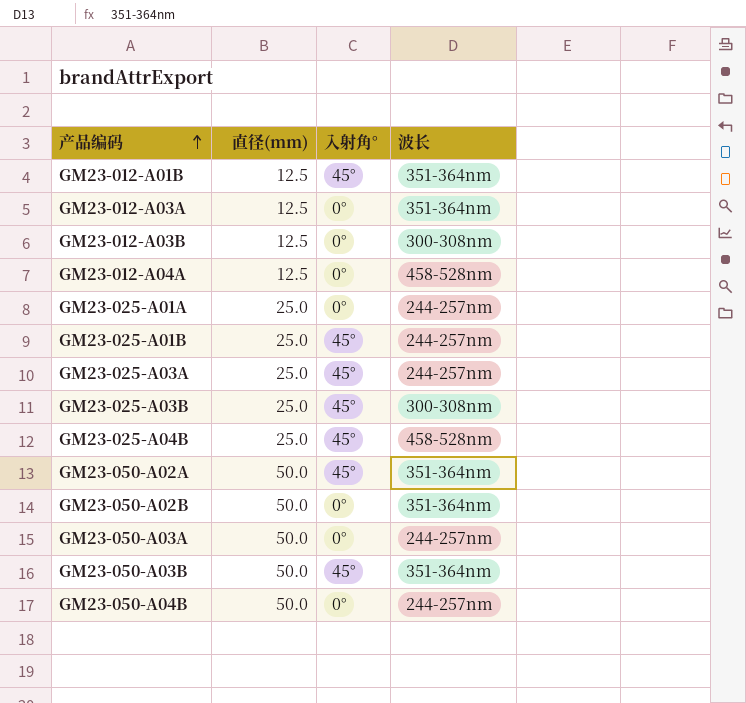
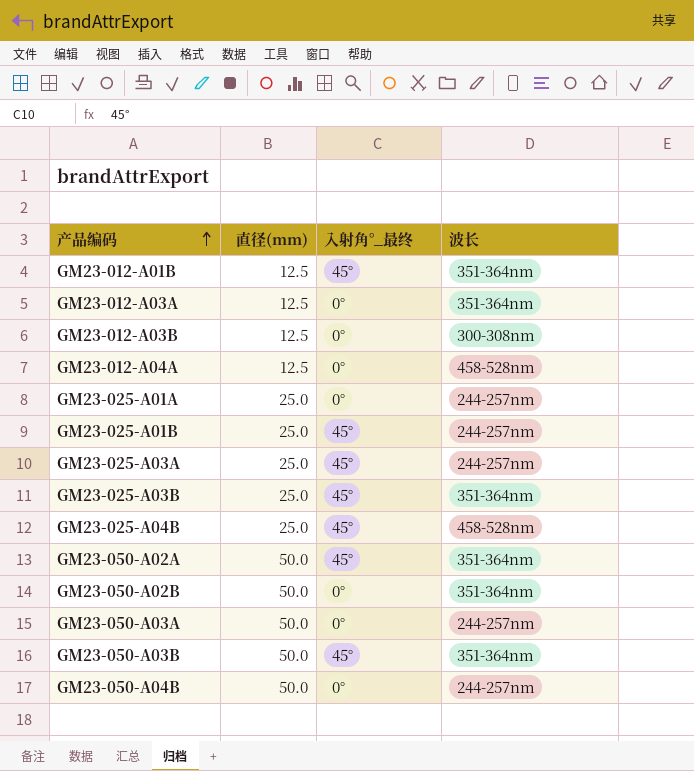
column name: 入射角° -> 入射角°_最终
GM23-025-A03B | 波长: 300-308nm -> 351-364nm

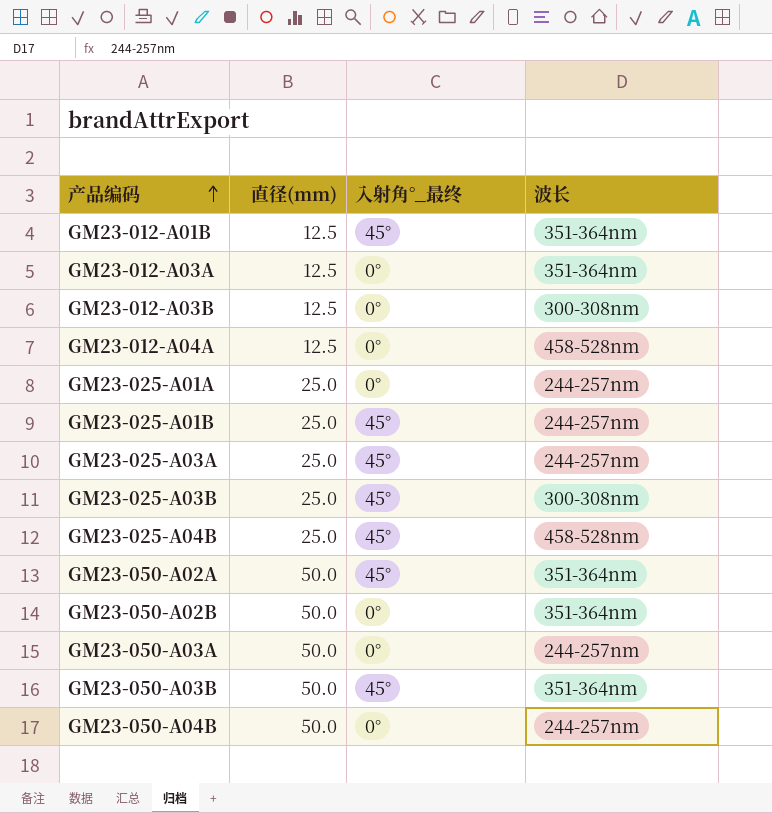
GM23-025-A03B | 波长: 351-364nm -> 300-308nm

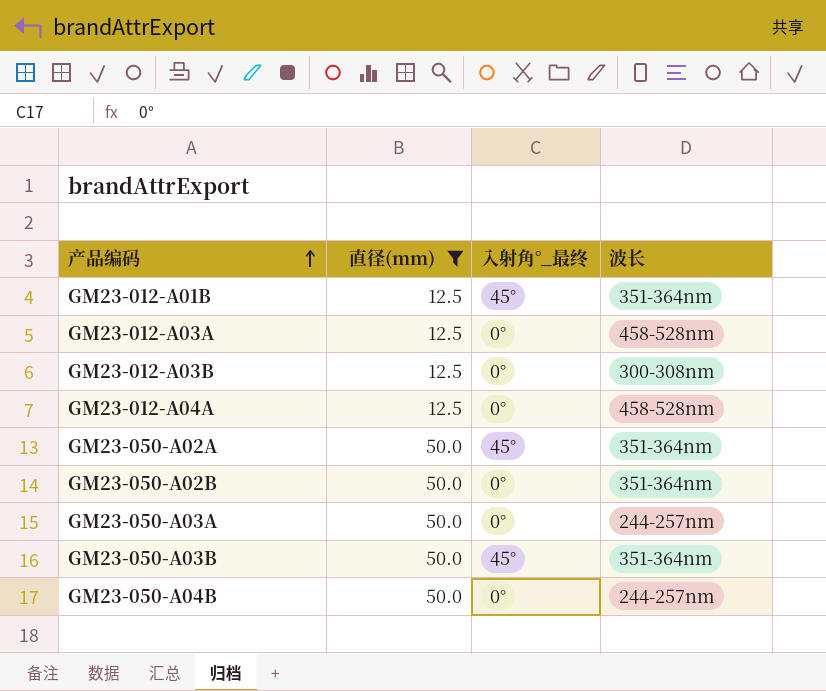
filter: none -> 直径(mm) != 25.0
GM23-012-A03A | 波长: 351-364nm -> 458-528nm

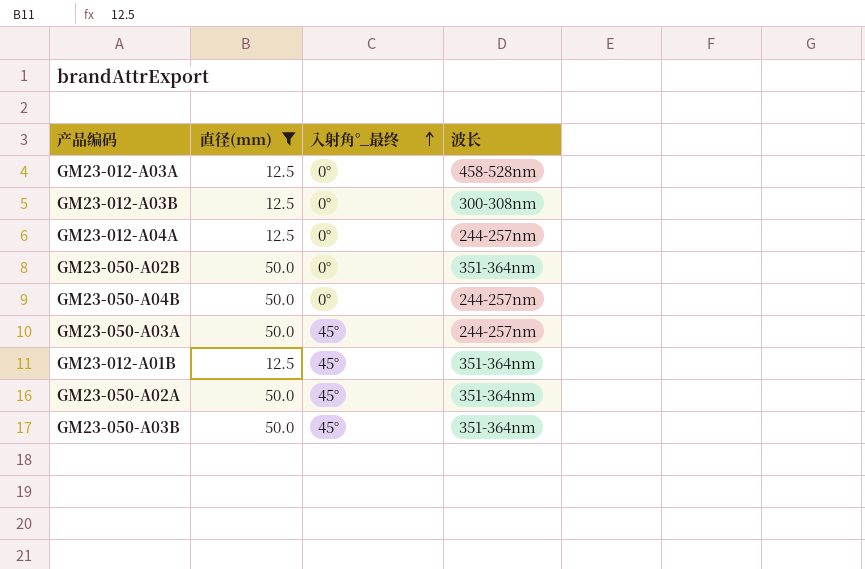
row order: 产品编码 ascending -> 入射角°_最终 ascending
GM23-012-A04A | 波长: 458-528nm -> 244-257nm
GM23-050-A03A | 入射角°_最终: 0° -> 45°

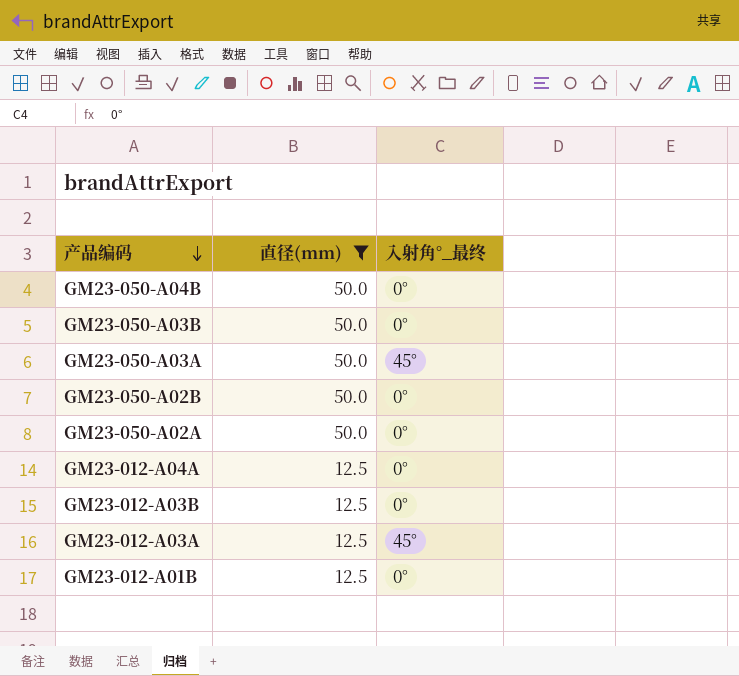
row order: 入射角°_最终 ascending -> 产品编码 descending
column 波长 | position: 4 -> none
GM23-050-A03B | 入射角°_最终: 45° -> 0°
GM23-050-A02A | 入射角°_最终: 45° -> 0°
GM23-012-A03A | 入射角°_最终: 0° -> 45°
GM23-012-A01B | 入射角°_最终: 45° -> 0°

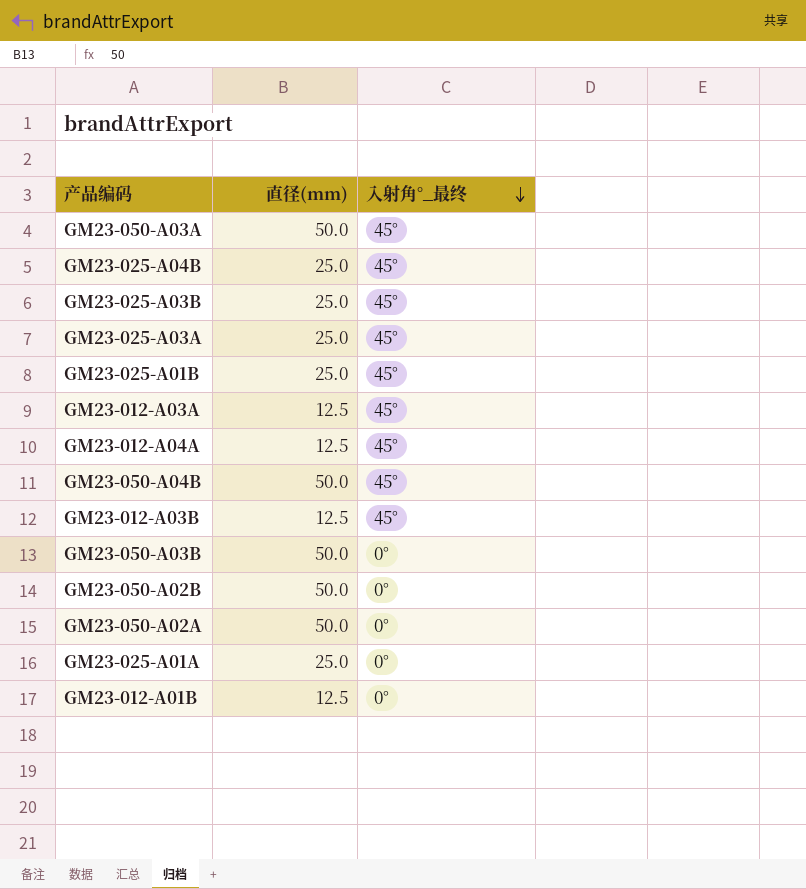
filter: 直径(mm) != 25.0 -> none
row order: 产品编码 descending -> 入射角°_最终 descending
GM23-012-A04A | 入射角°_最终: 0° -> 45°
GM23-050-A04B | 入射角°_最终: 0° -> 45°
GM23-012-A03B | 入射角°_最终: 0° -> 45°

